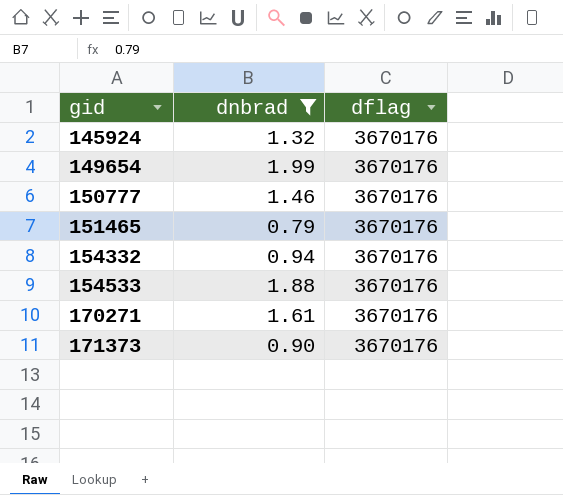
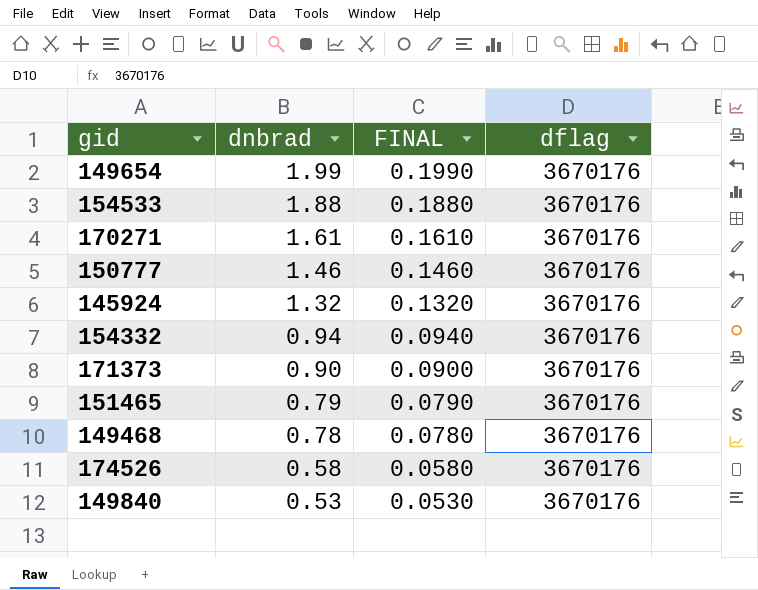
filter: dnbrad >= 0.79 -> none
row order: gid ascending -> dnbrad descending
column FINAL | formula: none -> [dnbrad] * 0.1

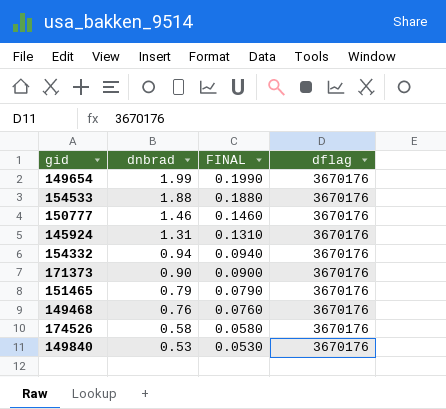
row 170271: 1.61 | 0.1610 | 3670176 -> none
145924 | dnbrad: 1.32 -> 1.31
145924 | FINAL: 0.1320 -> 0.1310
149468 | dnbrad: 0.78 -> 0.76
149468 | FINAL: 0.0780 -> 0.0760

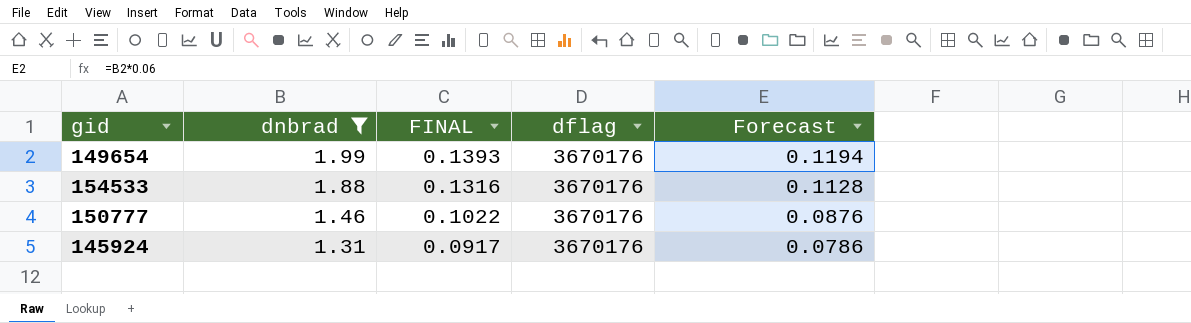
filter: none -> dnbrad >= 1.31
column FINAL | formula: [dnbrad] * 0.1 -> [dnbrad] * 0.07
column Forecast | formula: none -> [dnbrad] * 0.06

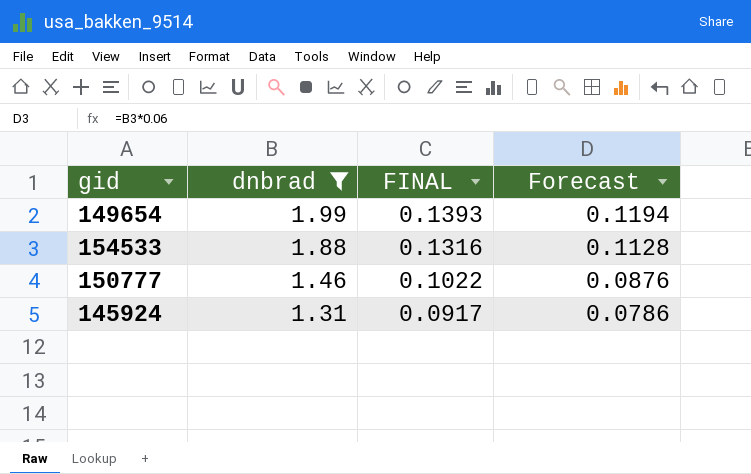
column dflag | position: 4 -> none

